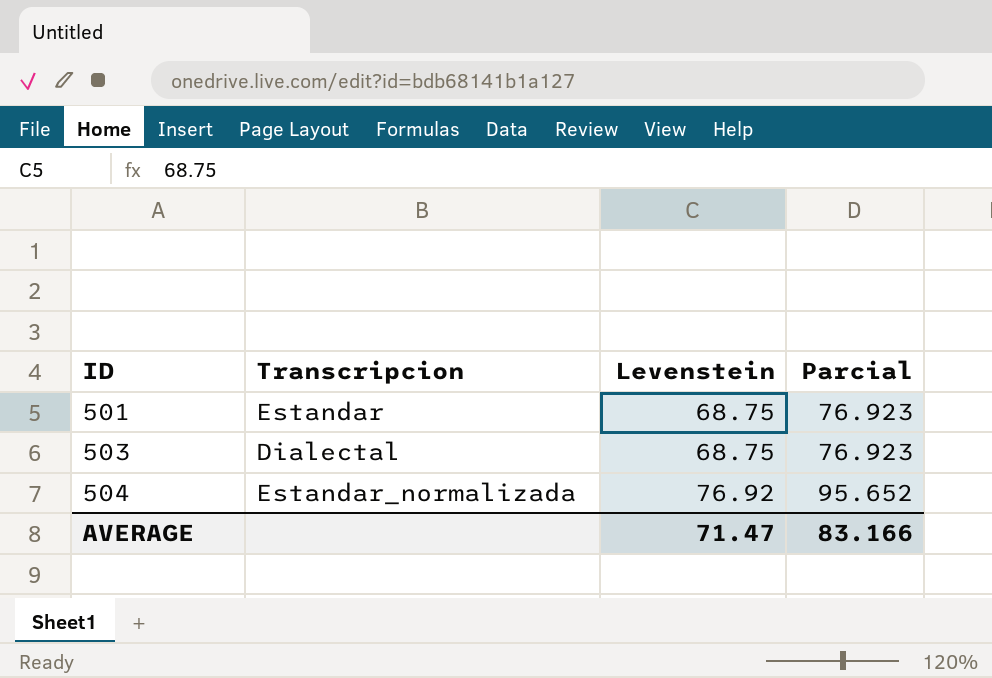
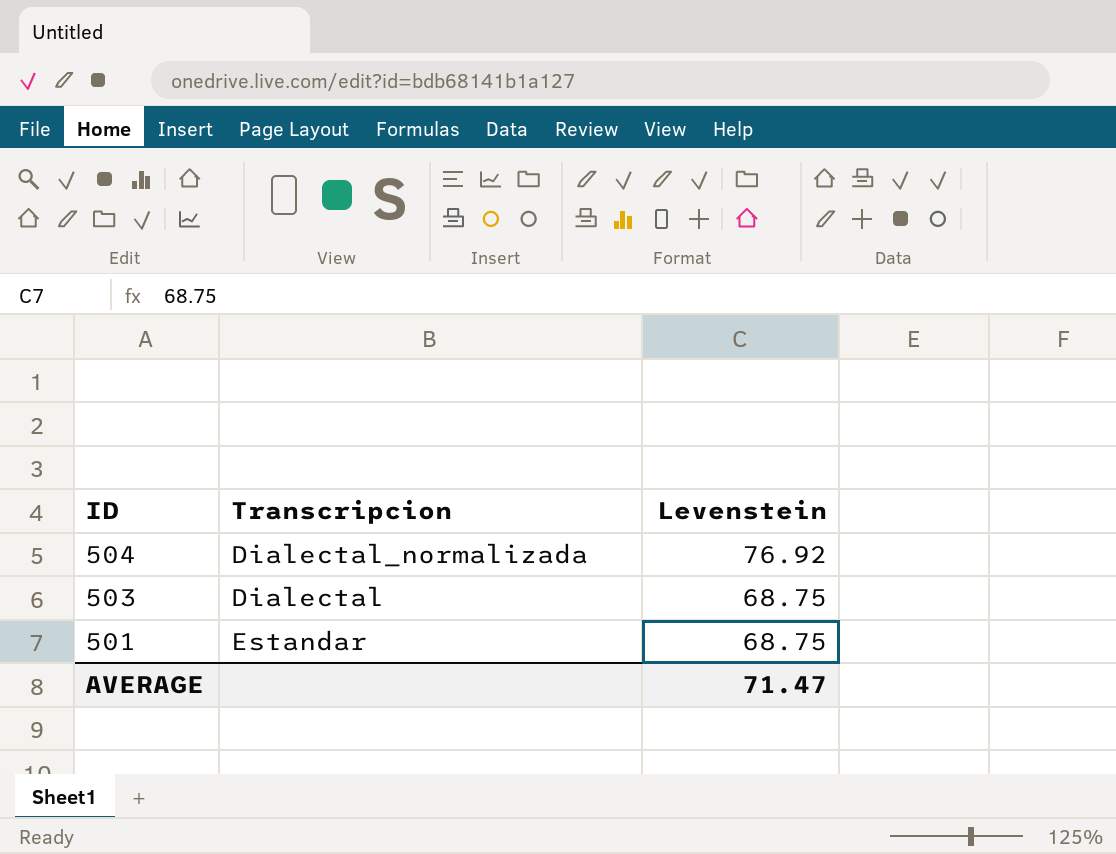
row order: ID ascending -> ID descending
column Parcial | position: 4 -> none
504 | Transcripcion: Estandar_normalizada -> Dialectal_normalizada

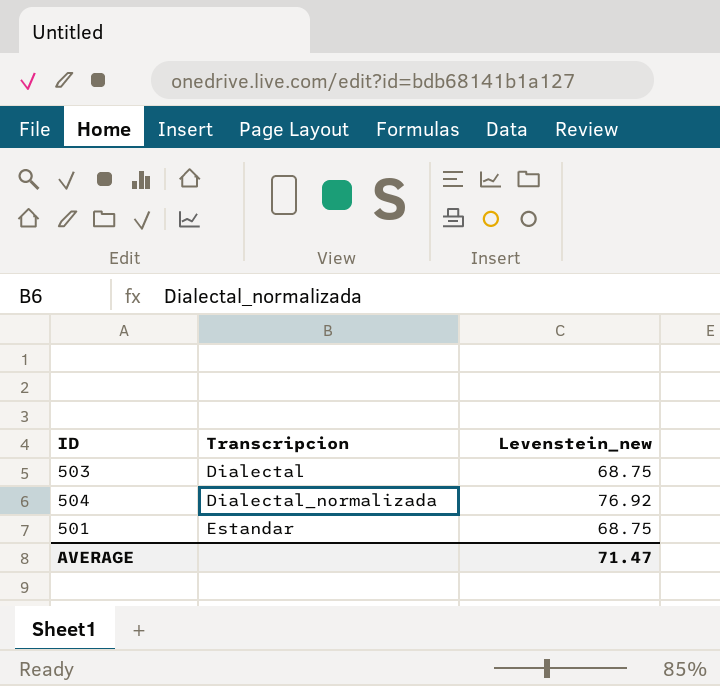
row order: ID descending -> Transcripcion ascending
column name: Levenstein -> Levenstein_new

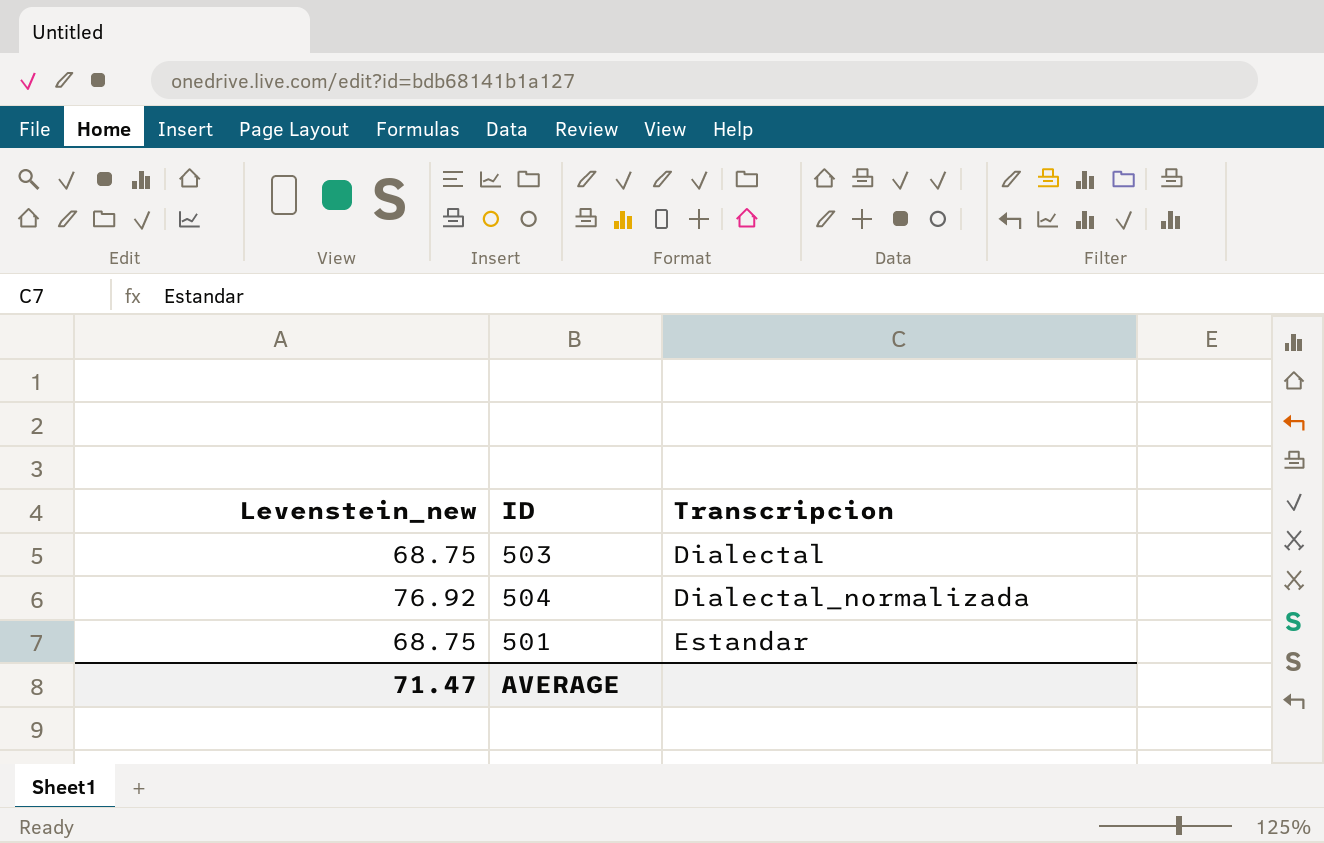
column Levenstein_new | position: 3 -> 1

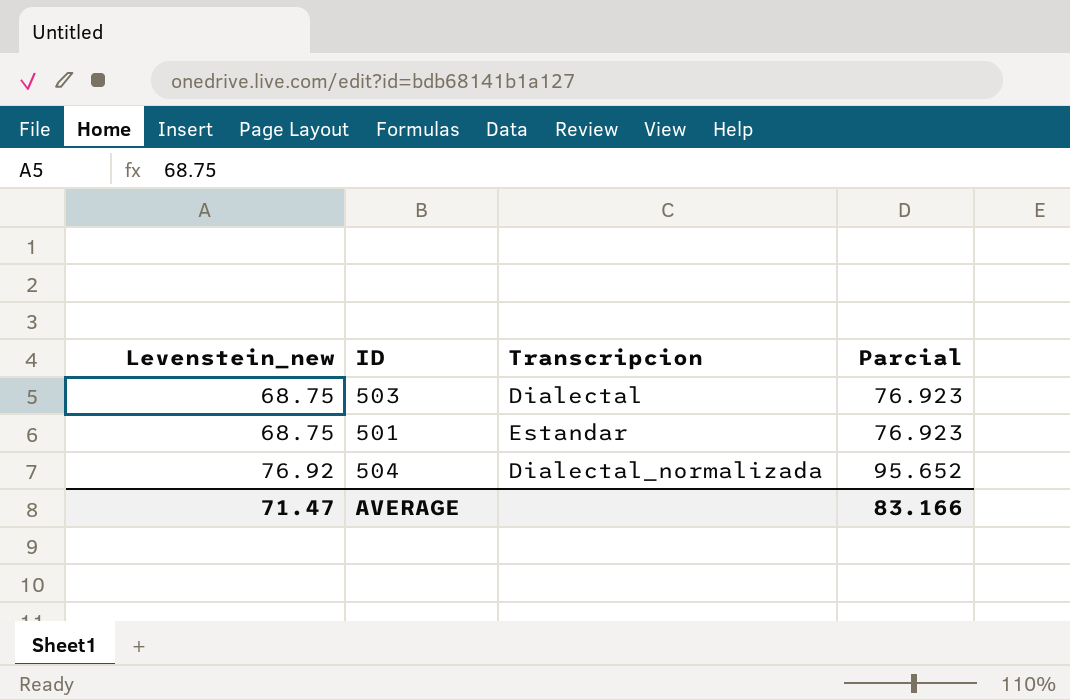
row order: Transcripcion ascending -> Levenstein_new ascending
column Parcial | position: none -> 4

